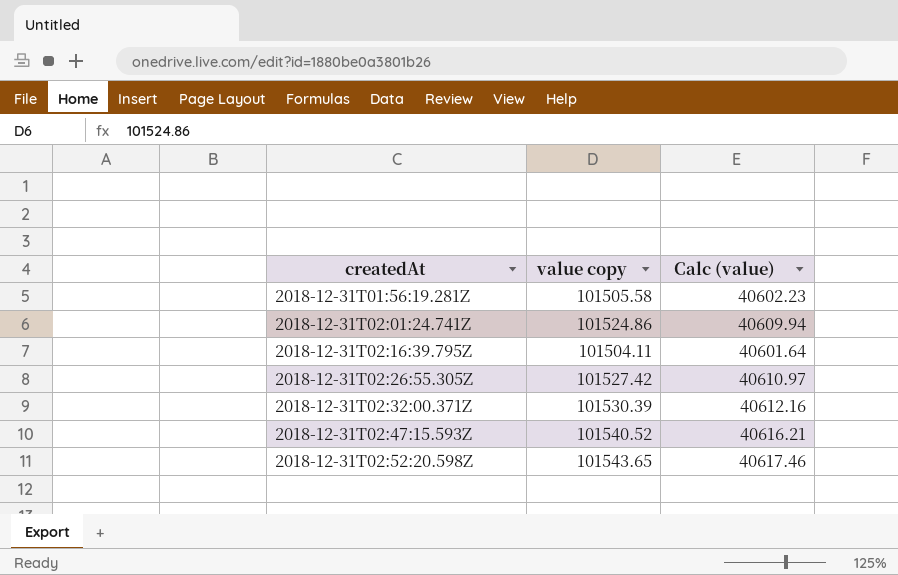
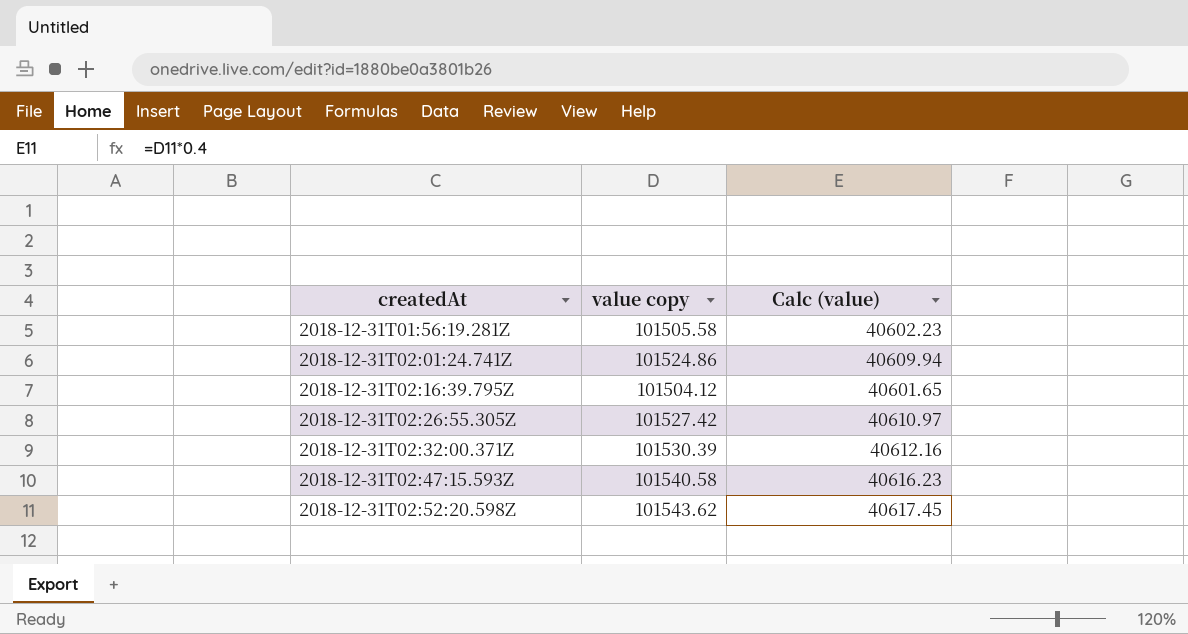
2018-12-31T02:16:39.795Z | value copy: 101504.11 -> 101504.12
2018-12-31T02:16:39.795Z | Calc (value): 40601.64 -> 40601.65
2018-12-31T02:47:15.593Z | value copy: 101540.52 -> 101540.58
2018-12-31T02:47:15.593Z | Calc (value): 40616.21 -> 40616.23
2018-12-31T02:52:20.598Z | value copy: 101543.65 -> 101543.62
2018-12-31T02:52:20.598Z | Calc (value): 40617.46 -> 40617.45

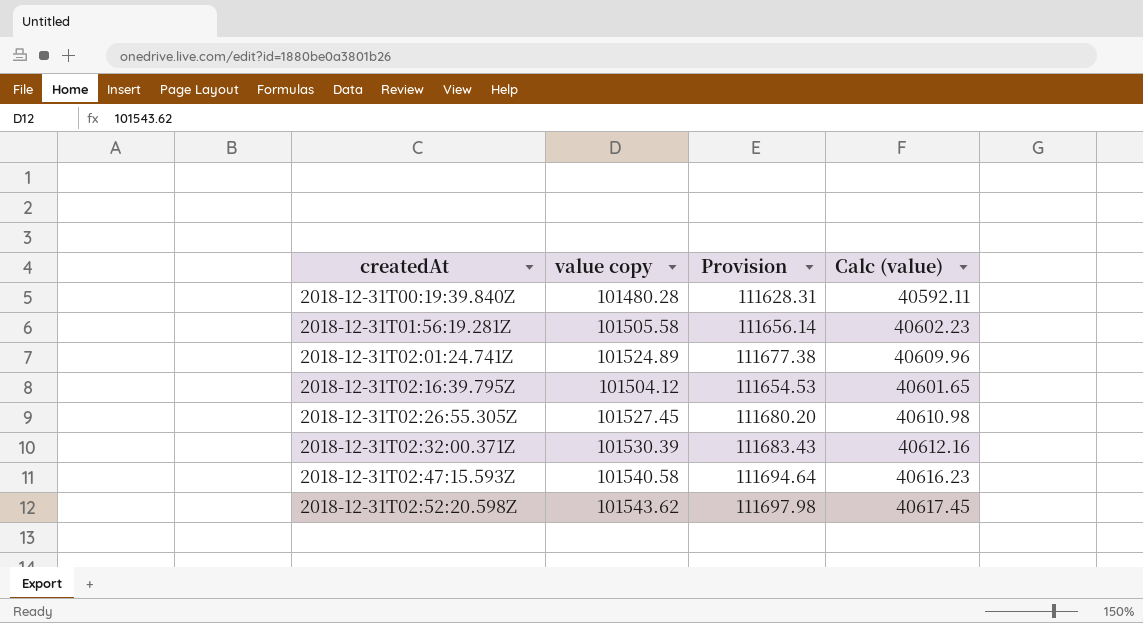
column Provision | formula: none -> [value copy] * 1.1
row 2018-12-31T00:19:39.840Z: none -> 101480.28 | 111628.31 | 40592.11
2018-12-31T02:01:24.741Z | value copy: 101524.86 -> 101524.89
2018-12-31T02:01:24.741Z | Calc (value): 40609.94 -> 40609.96
2018-12-31T02:26:55.305Z | value copy: 101527.42 -> 101527.45
2018-12-31T02:26:55.305Z | Calc (value): 40610.97 -> 40610.98

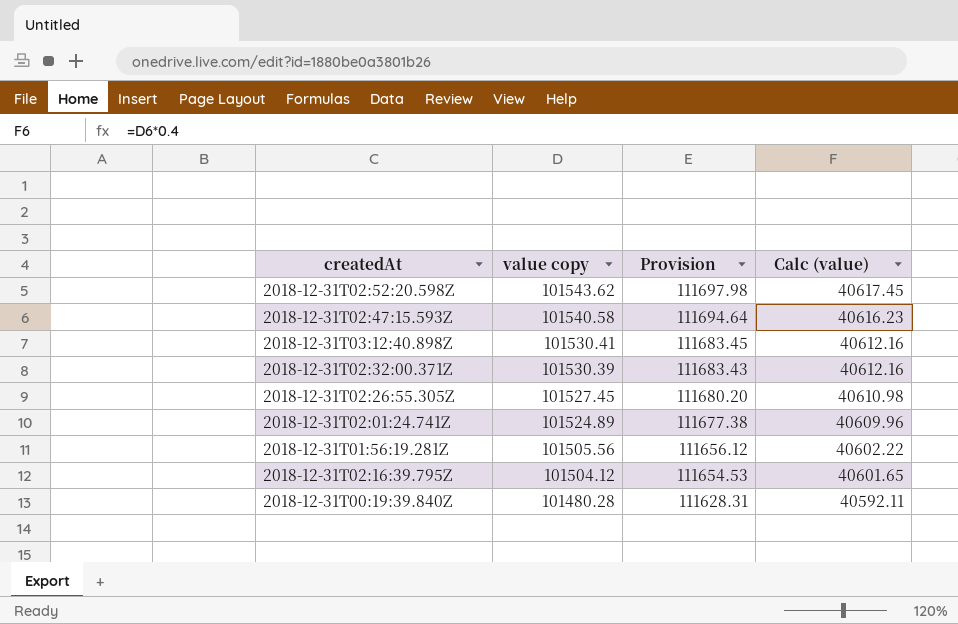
row order: createdAt ascending -> value copy descending
row 2018-12-31T03:12:40.898Z: none -> 101530.41 | 111683.45 | 40612.16
2018-12-31T01:56:19.281Z | value copy: 101505.58 -> 101505.56
2018-12-31T01:56:19.281Z | Provision: 111656.14 -> 111656.12
2018-12-31T01:56:19.281Z | Calc (value): 40602.23 -> 40602.22

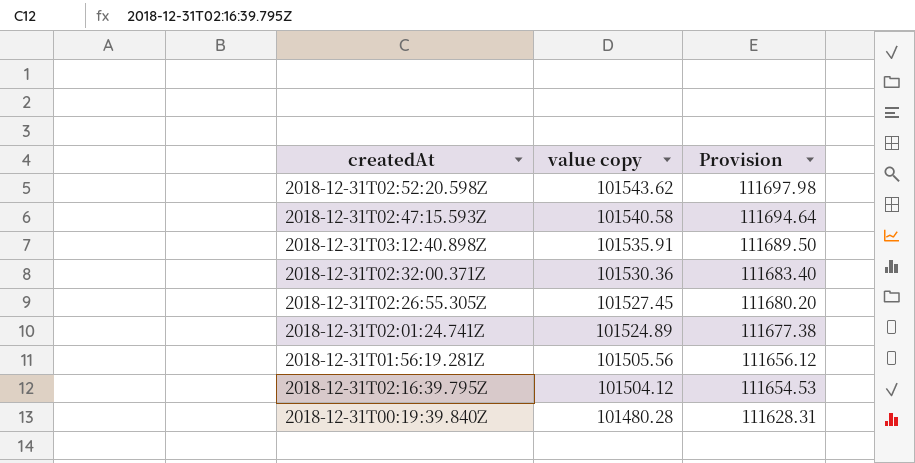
column Calc (value) | formula: [value copy] * 0.4 -> none
2018-12-31T03:12:40.898Z | value copy: 101530.41 -> 101535.91
2018-12-31T03:12:40.898Z | Provision: 111683.45 -> 111689.50
2018-12-31T02:32:00.371Z | value copy: 101530.39 -> 101530.36
2018-12-31T02:32:00.371Z | Provision: 111683.43 -> 111683.40

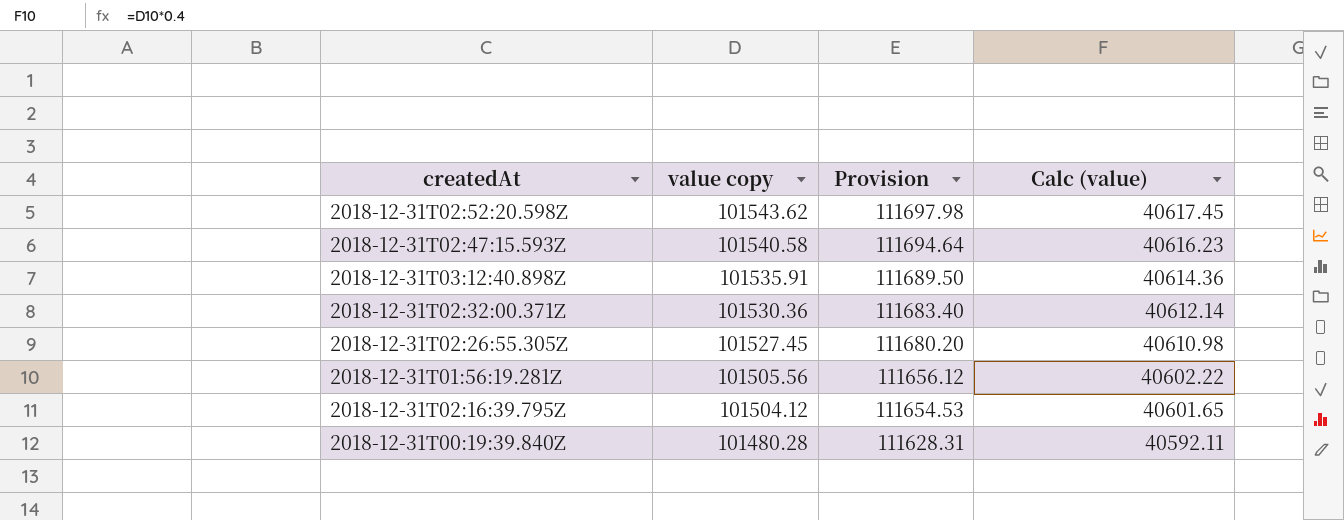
column Calc (value) | formula: none -> [value copy] * 0.4
row 2018-12-31T02:01:24.741Z: 101524.89 | 111677.38 -> none

